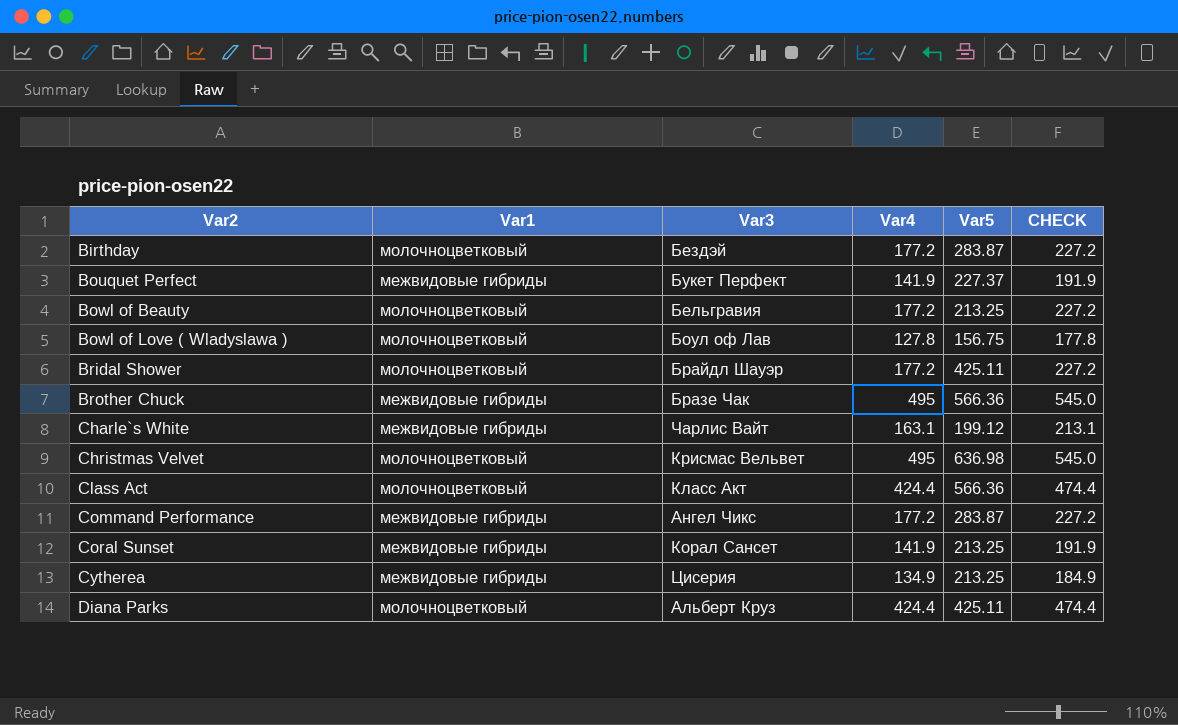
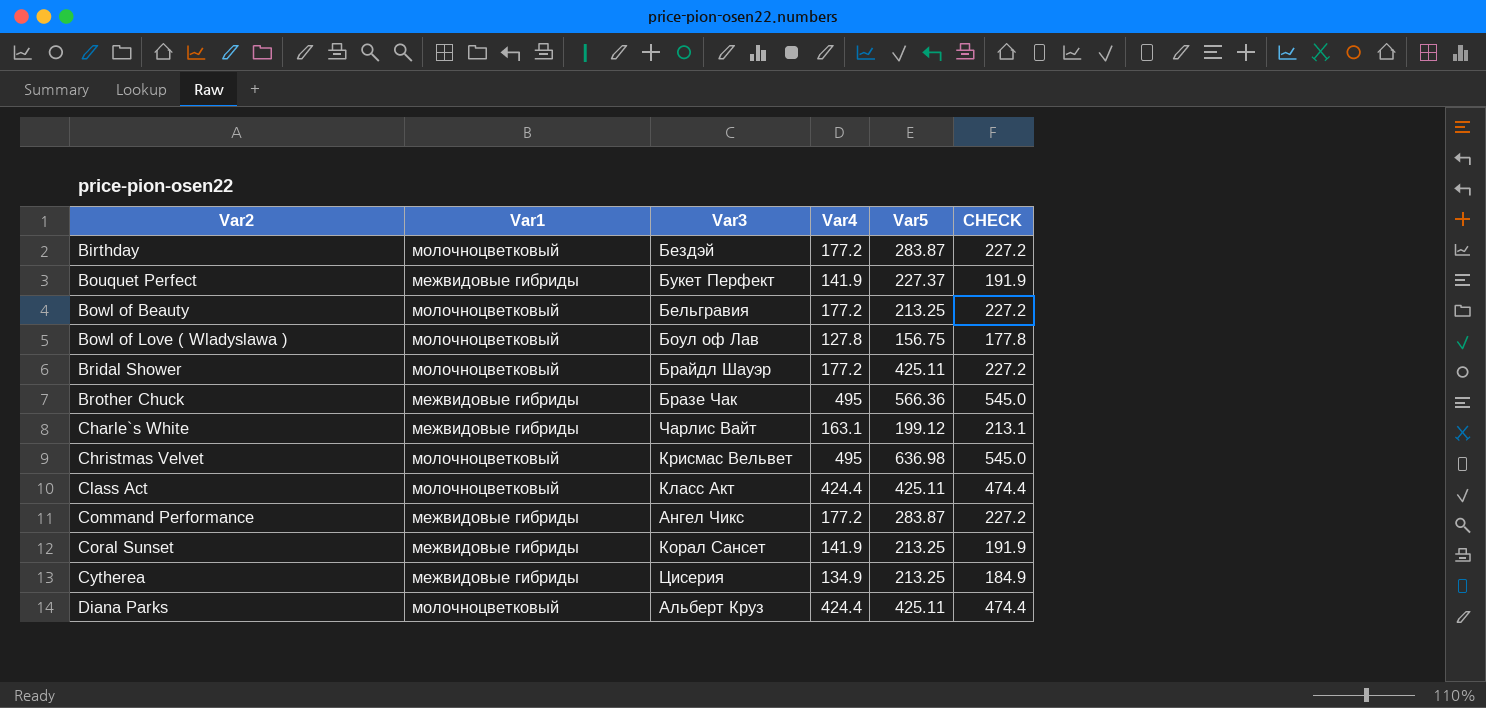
Class Act | Var5: 566.36 -> 425.11

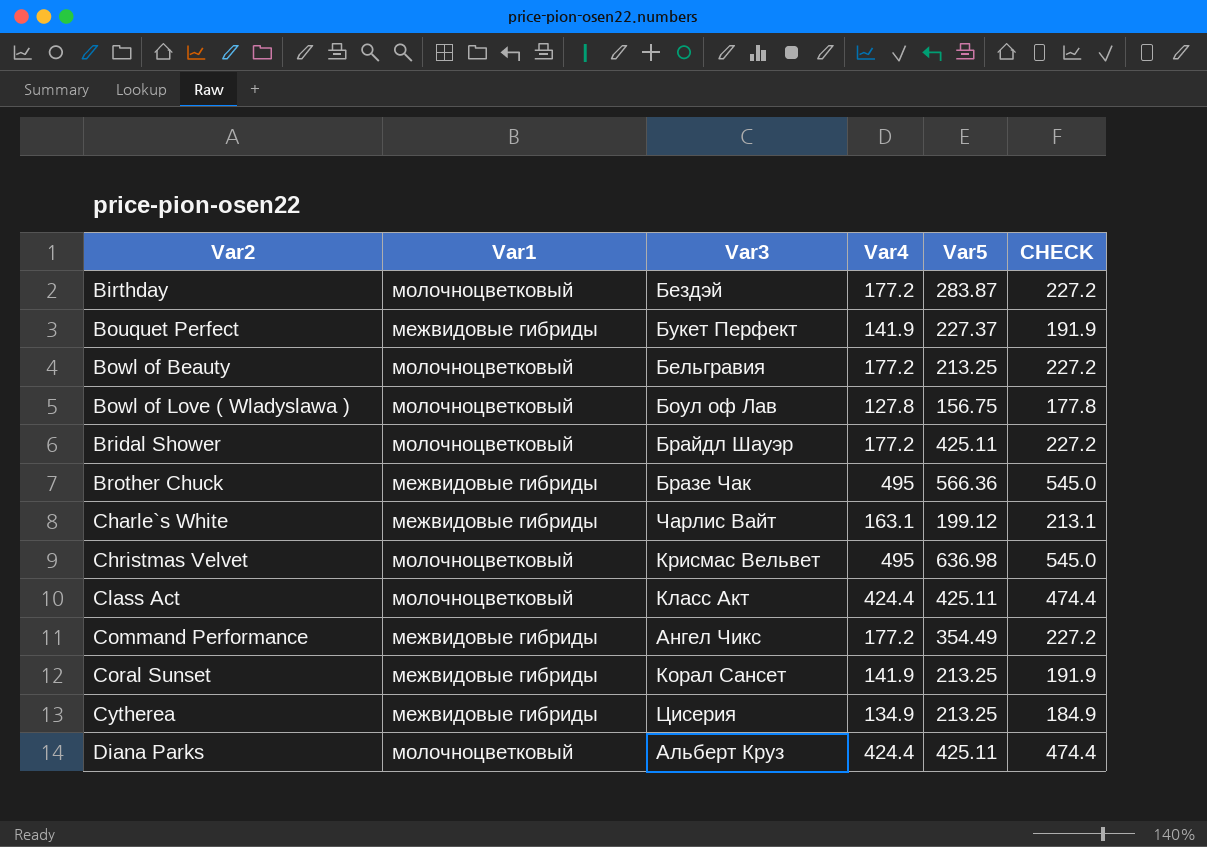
Command Performance | Var5: 283.87 -> 354.49

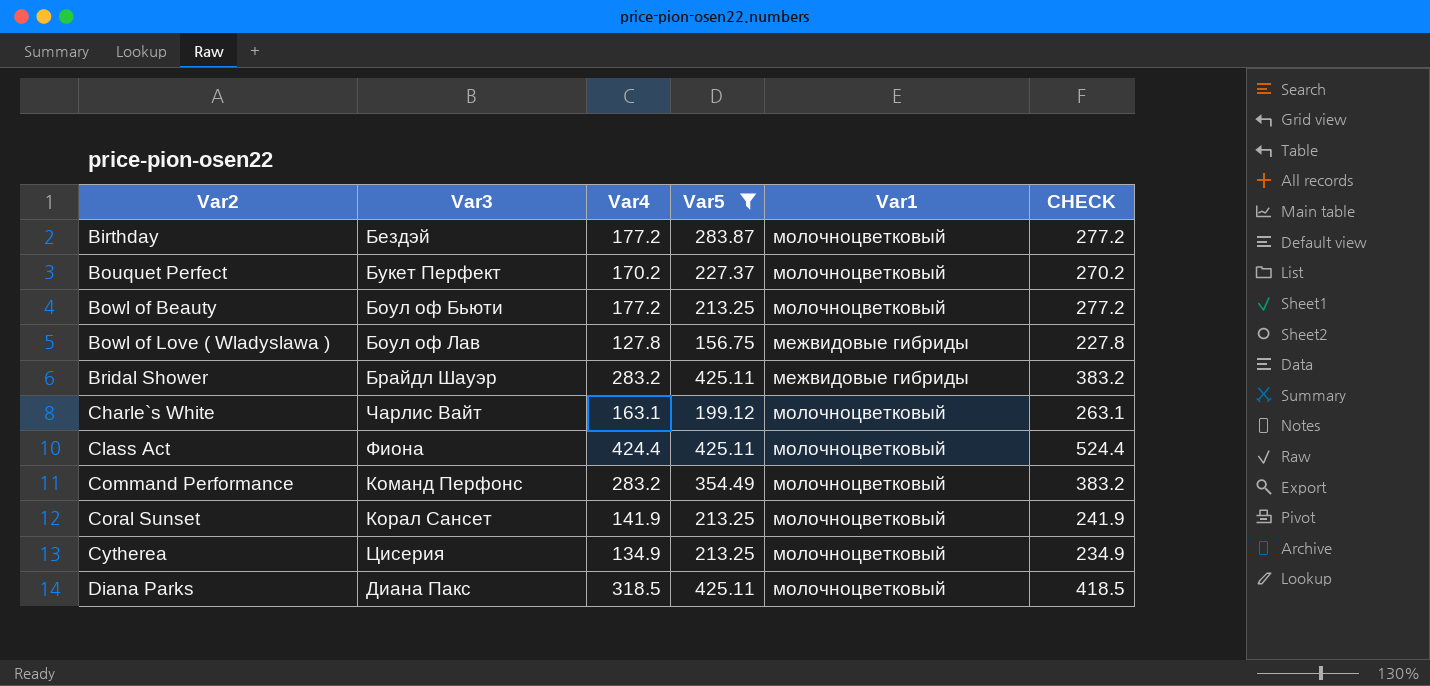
filter: none -> Var5 <= 425.11
column Var1 | position: 2 -> 5
column CHECK | formula: [Var4] + 50 -> [Var4] + 100
Bouquet Perfect | Var4: 141.9 -> 170.2
Bouquet Perfect | Var1: межвидовые гибриды -> молочноцветковый
Bowl of Beauty | Var3: Бельгравия -> Боул оф Бьюти
Bowl of Love ( Wladyslawa ) | Var1: молочноцветковый -> межвидовые гибриды
Bridal Shower | Var4: 177.2 -> 283.2
Bridal Shower | Var1: молочноцветковый -> межвидовые гибриды
Charle`s White | Var1: межвидовые гибриды -> молочноцветковый
Class Act | Var3: Класс Акт -> Фиона
Command Performance | Var3: Ангел Чикс -> Команд Перфонс
Command Performance | Var4: 177.2 -> 283.2
Command Performance | Var1: межвидовые гибриды -> молочноцветковый
Coral Sunset | Var1: межвидовые гибриды -> молочноцветковый
Cytherea | Var1: межвидовые гибриды -> молочноцветковый
Diana Parks | Var3: Альберт Круз -> Диана Пакс
Diana Parks | Var4: 424.4 -> 318.5

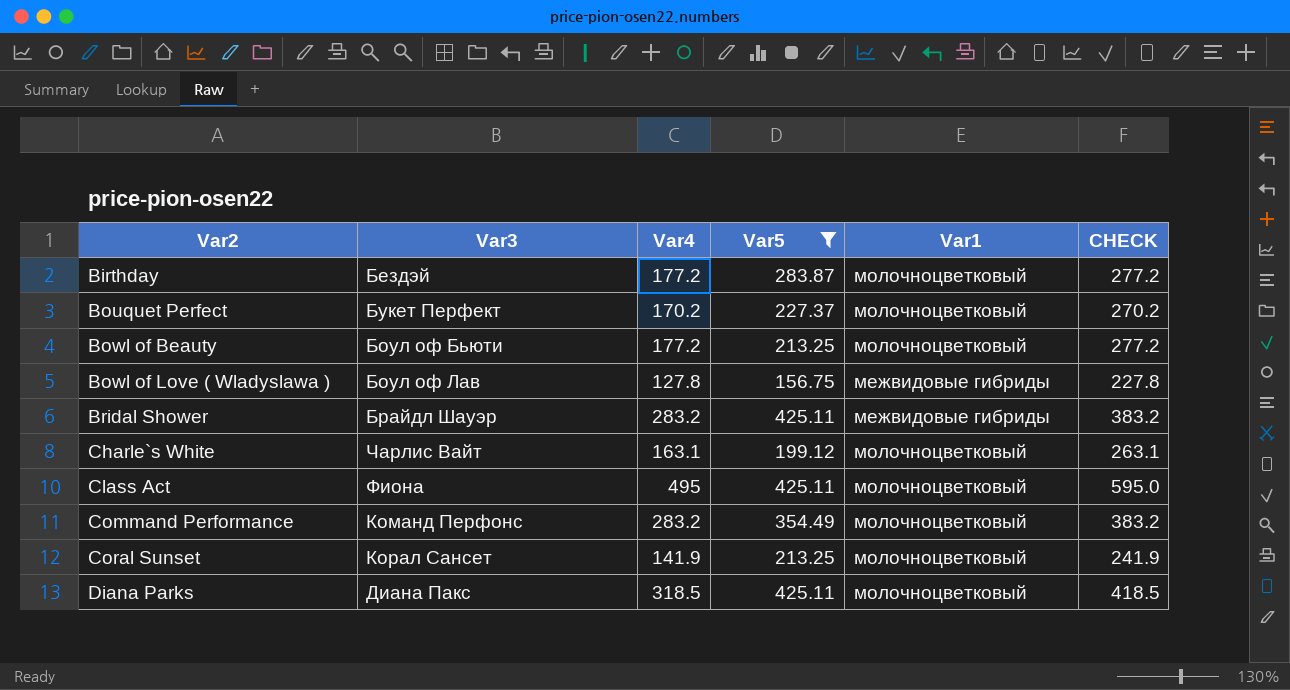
row Cytherea: Цисерия | 134.9 | 213.25 | молочноцветковый | 234.9 -> none
Class Act | Var4: 424.4 -> 495
Class Act | CHECK: 524.4 -> 595.0

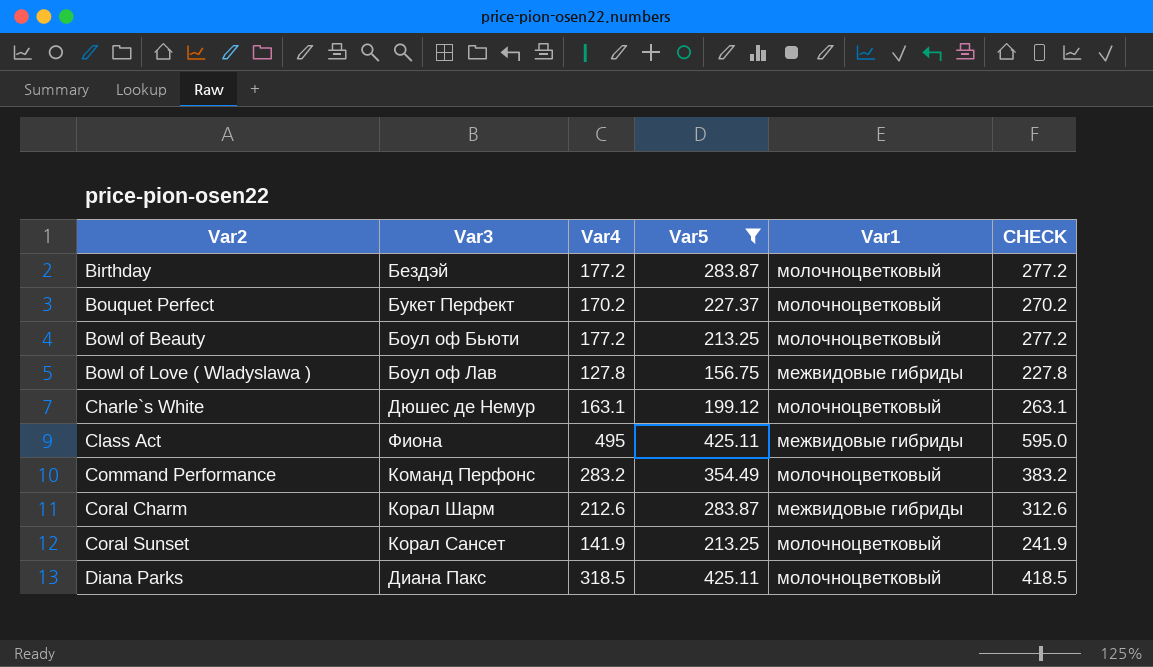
row Bridal Shower: Брайдл Шауэр | 283.2 | 425.11 | межвидовые гибриды | 383.2 -> none
Charle`s White | Var3: Чарлис Вайт -> Дюшес де Немур
Class Act | Var1: молочноцветковый -> межвидовые гибриды
row Coral Charm: none -> Корал Шарм | 212.6 | 283.87 | межвидовые гибриды | 312.6

